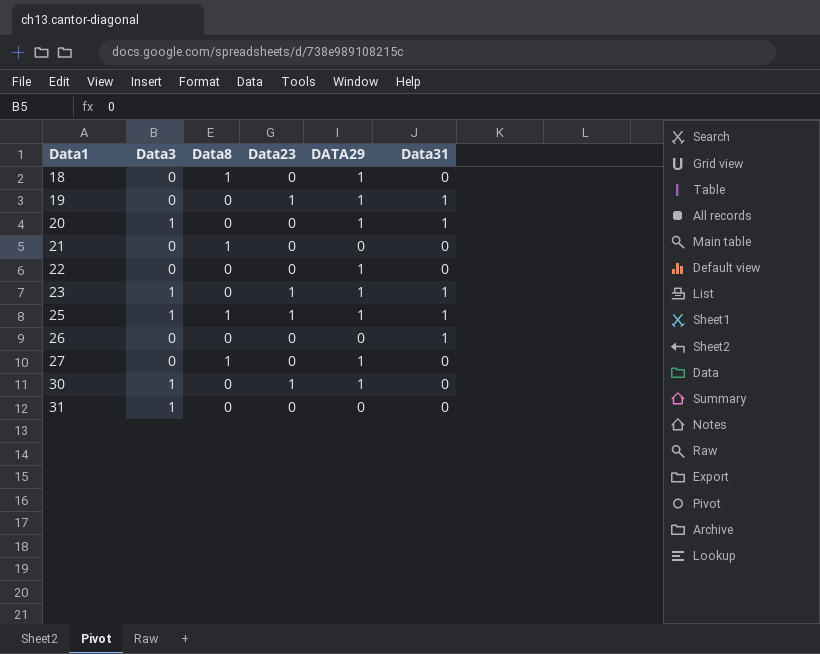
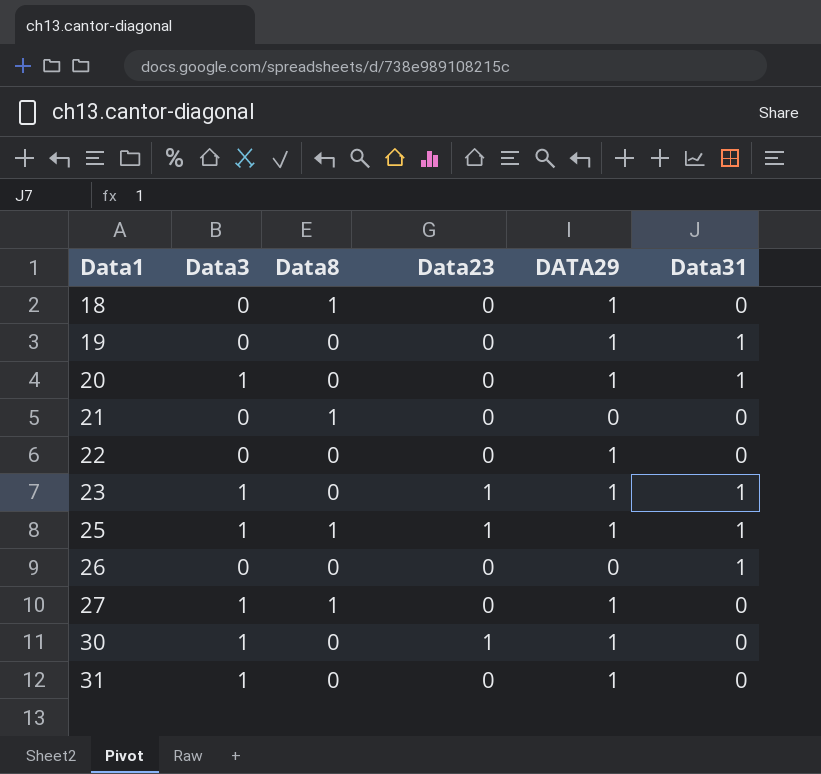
19 | Data23: 1 -> 0
27 | Data3: 0 -> 1
31 | DATA29: 0 -> 1

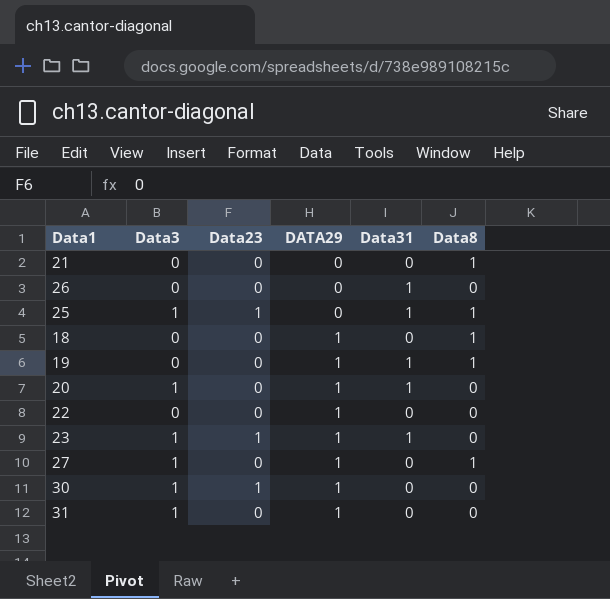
row order: Data1 ascending -> DATA29 ascending
column Data8 | position: 3 -> 6
25 | DATA29: 1 -> 0
19 | Data8: 0 -> 1

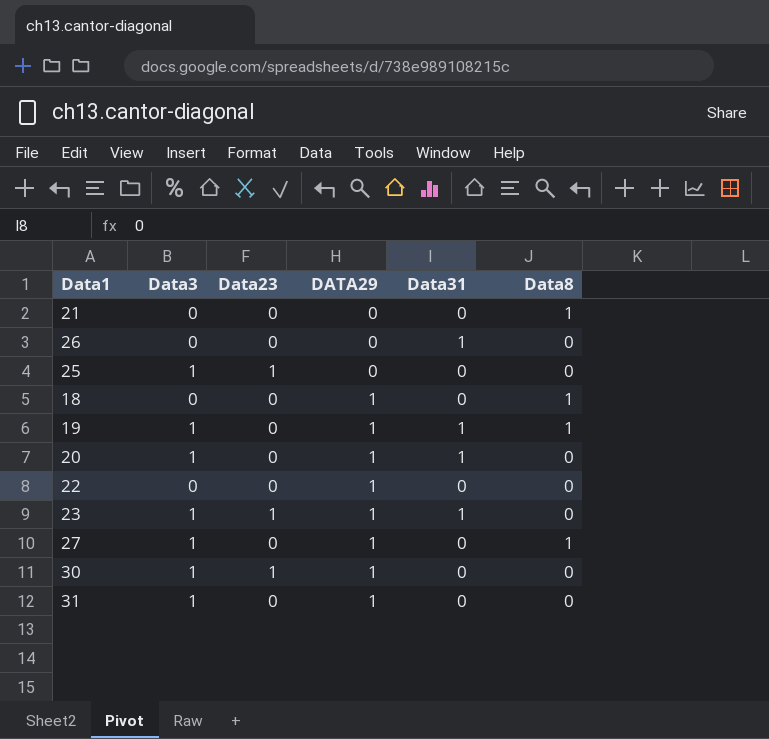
25 | Data31: 1 -> 0
25 | Data8: 1 -> 0
19 | Data3: 0 -> 1

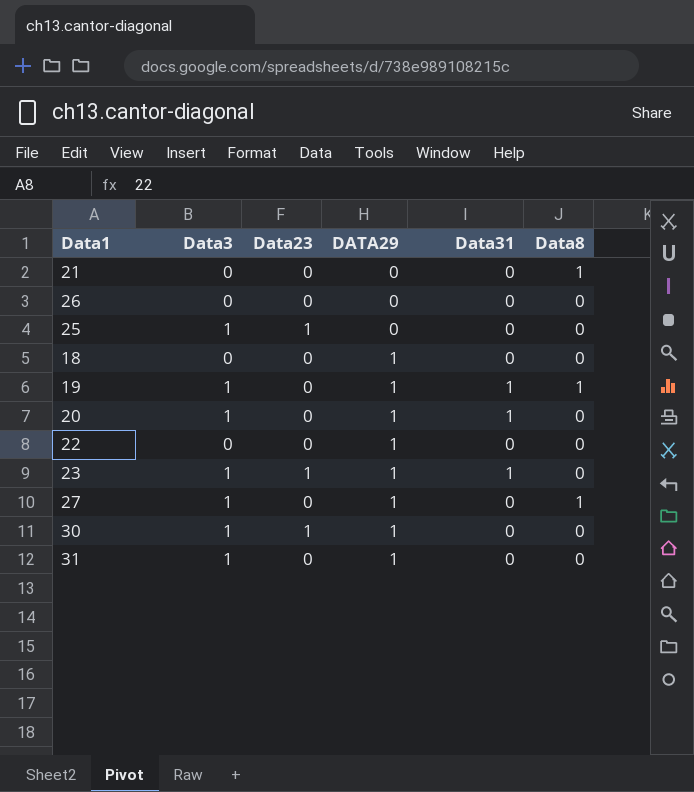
26 | Data31: 1 -> 0
18 | Data8: 1 -> 0

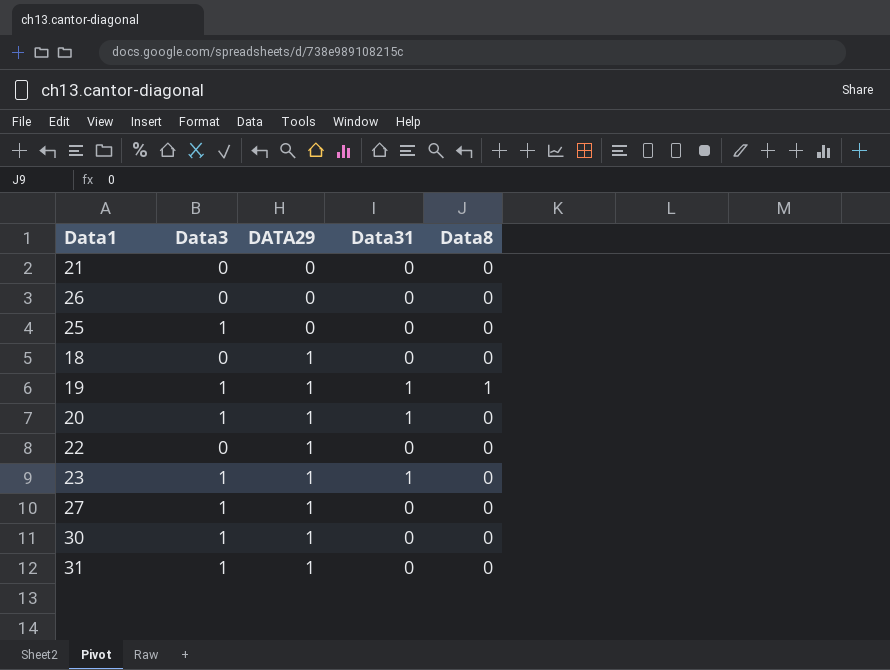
column Data23 | position: 3 -> none
21 | Data8: 1 -> 0
27 | Data8: 1 -> 0

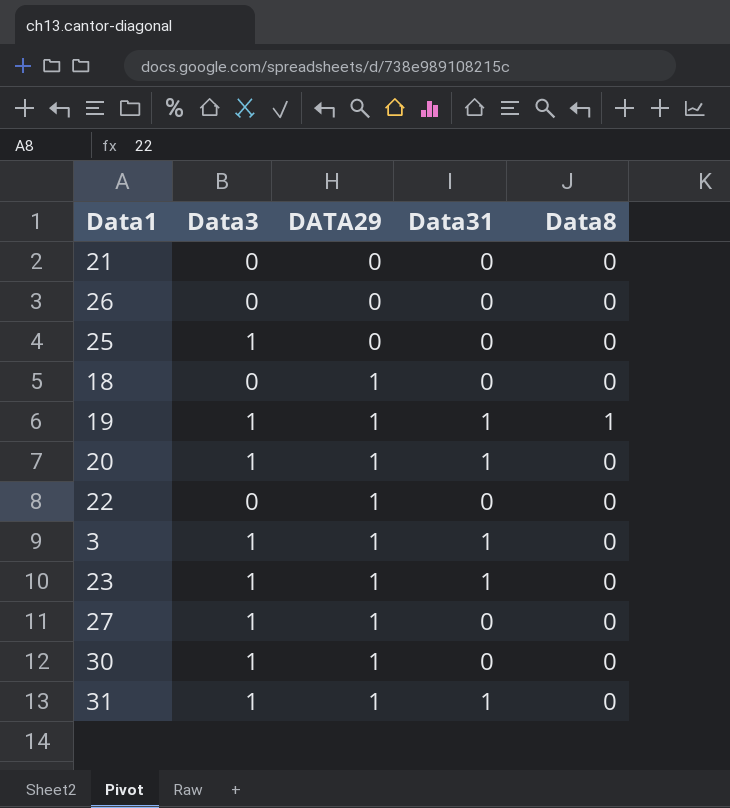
row 3: none -> 1 | 1 | 1 | 0
31 | Data31: 0 -> 1

